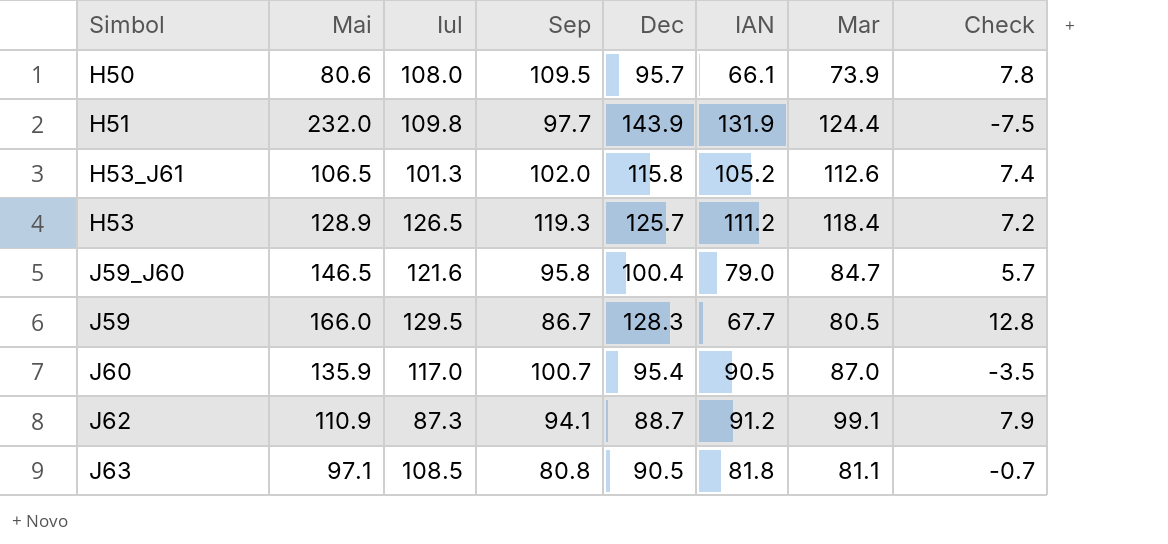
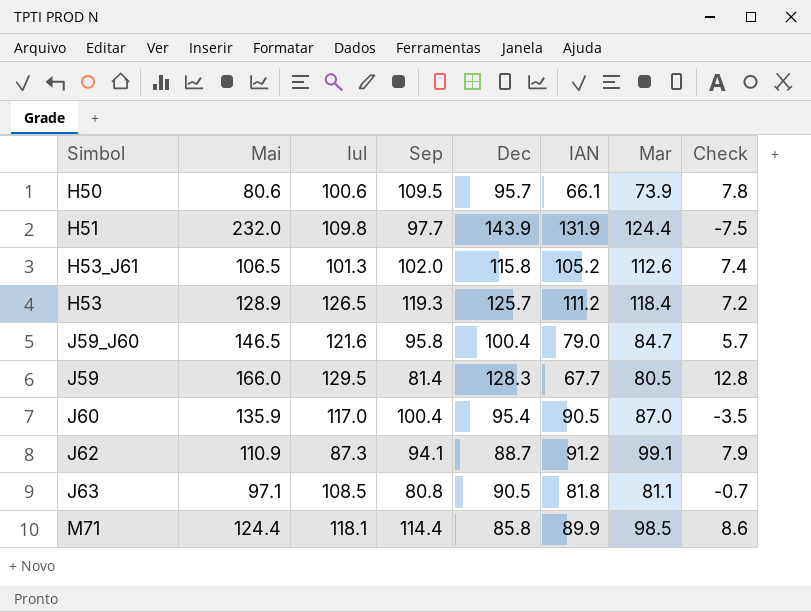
H50 | Iul: 108.0 -> 100.6
J59 | Sep: 86.7 -> 81.4
J60 | Sep: 100.7 -> 100.4
row M71: none -> 124.4 | 118.1 | 114.4 | 85.8 | 89.9 | 98.5 | 8.6

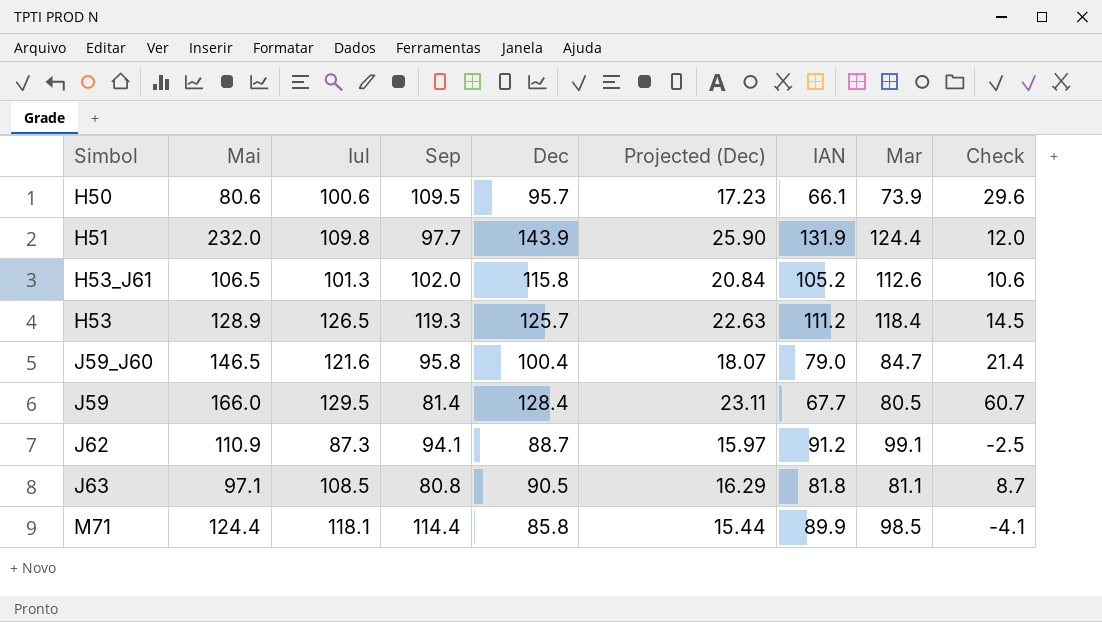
column Projected (Dec) | formula: none -> [Dec] * 0.18
column Check | formula: [Mar] - [IAN] -> [Dec] - [IAN]
row J60: 135.9 | 117.0 | 100.4 | 95.4 | 90.5 | 87.0 | -3.5 -> none
J59 | Dec: 128.3 -> 128.4

